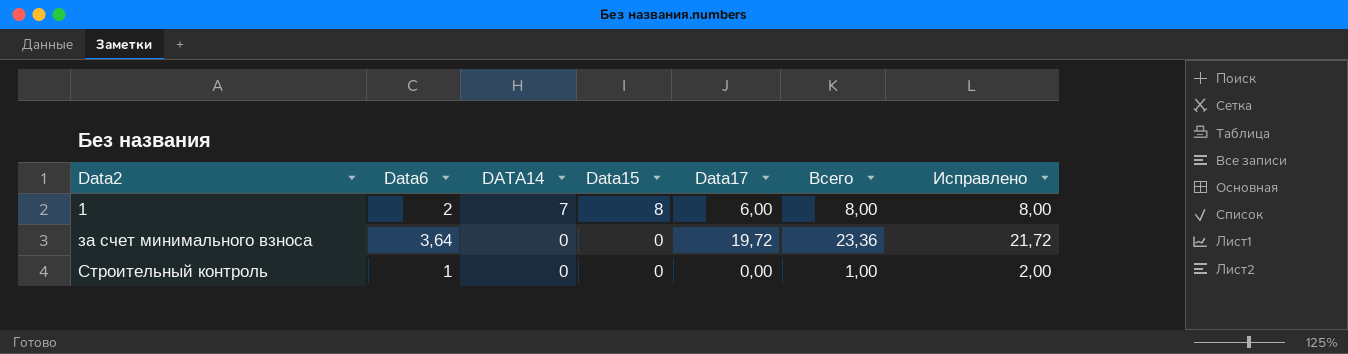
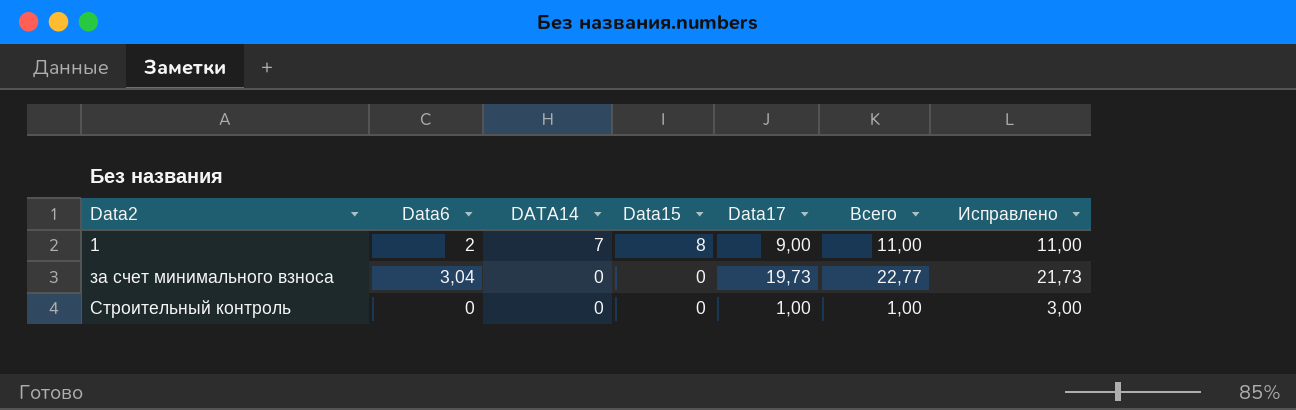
1 | Data17: 6,00 -> 9,00
1 | Всего: 8,00 -> 11,00
1 | Исправлено: 8,00 -> 11,00
за счет минимального взноса | Data6: 3,64 -> 3,04
за счет минимального взноса | Data17: 19,72 -> 19,73
за счет минимального взноса | Всего: 23,36 -> 22,77
за счет минимального взноса | Исправлено: 21,72 -> 21,73
Строительный контроль | Data6: 1 -> 0
Строительный контроль | Data17: 0,00 -> 1,00
Строительный контроль | Исправлено: 2,00 -> 3,00

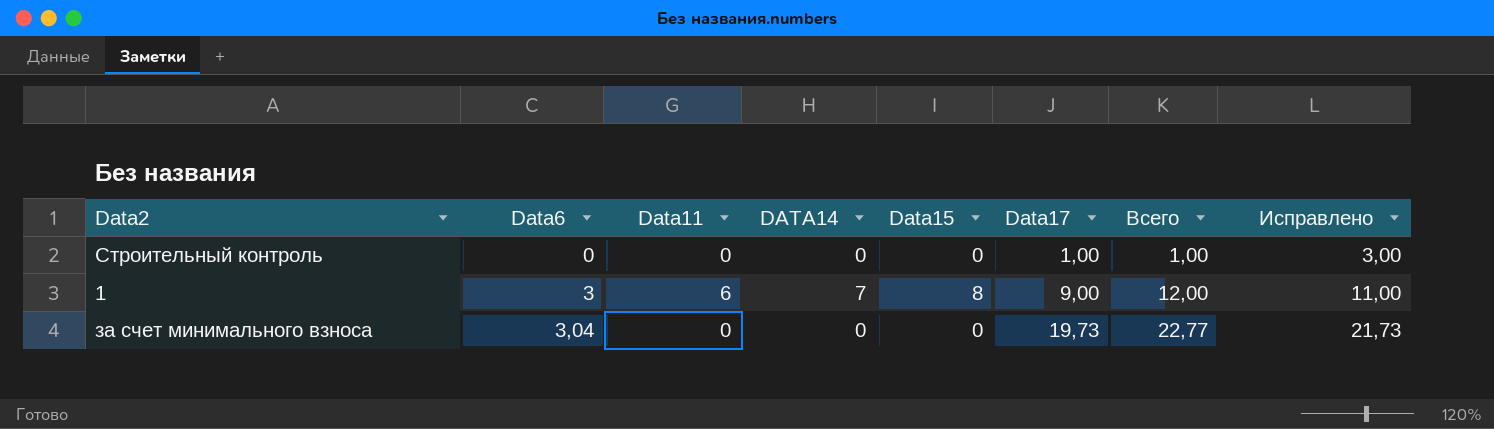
row order: Data2 ascending -> Data6 ascending
column Data11 | position: none -> 3
1 | Data6: 2 -> 3
1 | Всего: 11,00 -> 12,00

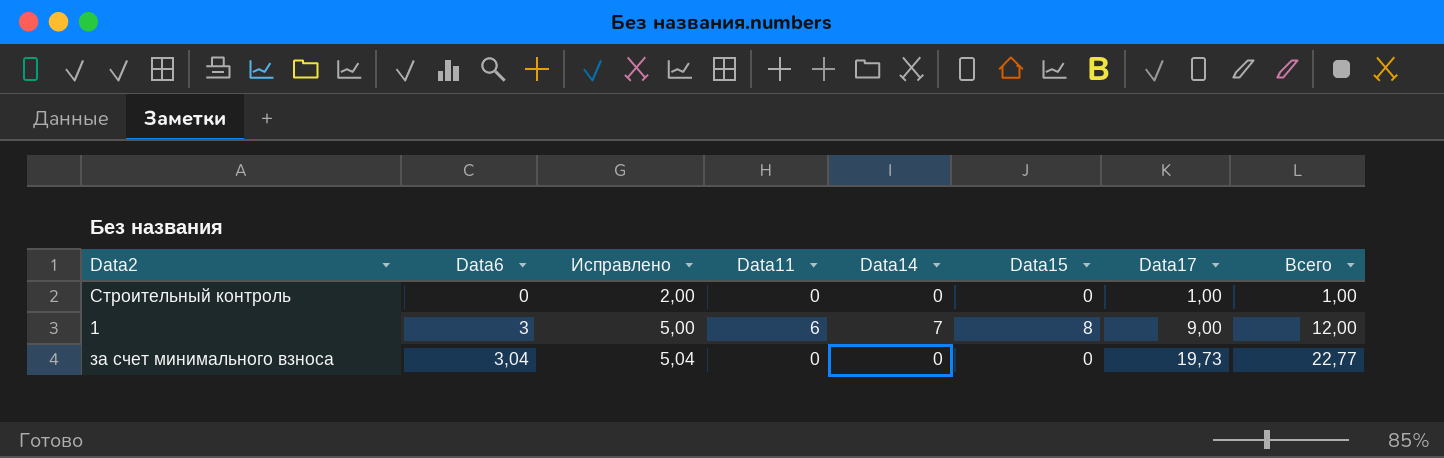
column Исправлено | formula: [Data17] + 2 -> [Data6] + 2
column Исправлено | position: 8 -> 3
column name: DATA14 -> Data14

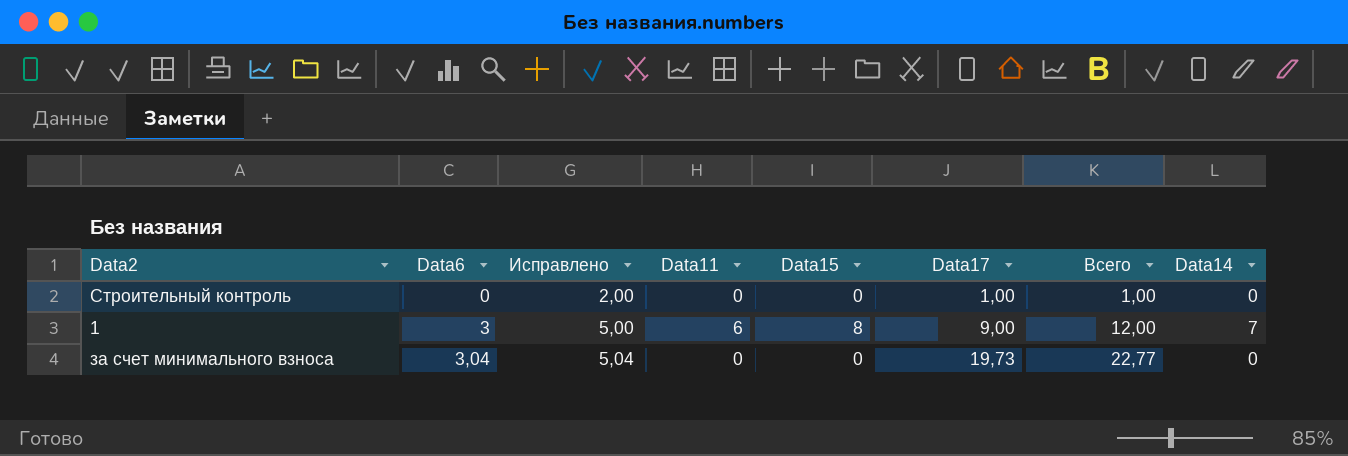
column Data14 | position: 5 -> 8

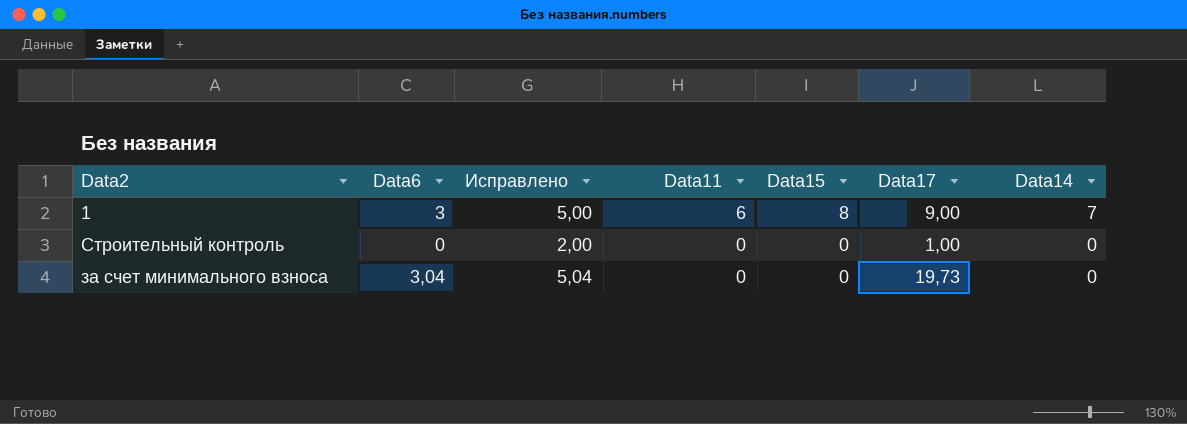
row order: Data6 ascending -> Data11 descending
column Всего | formula: [Data6] + [Data17] -> none

